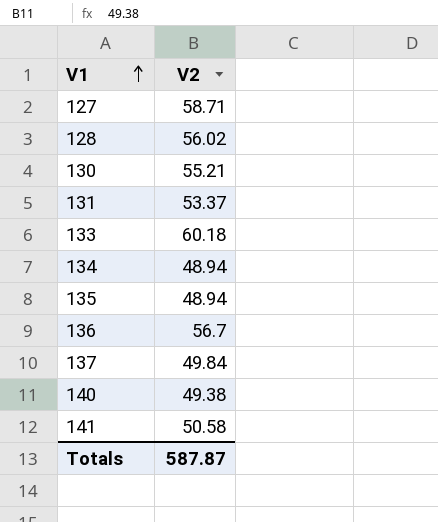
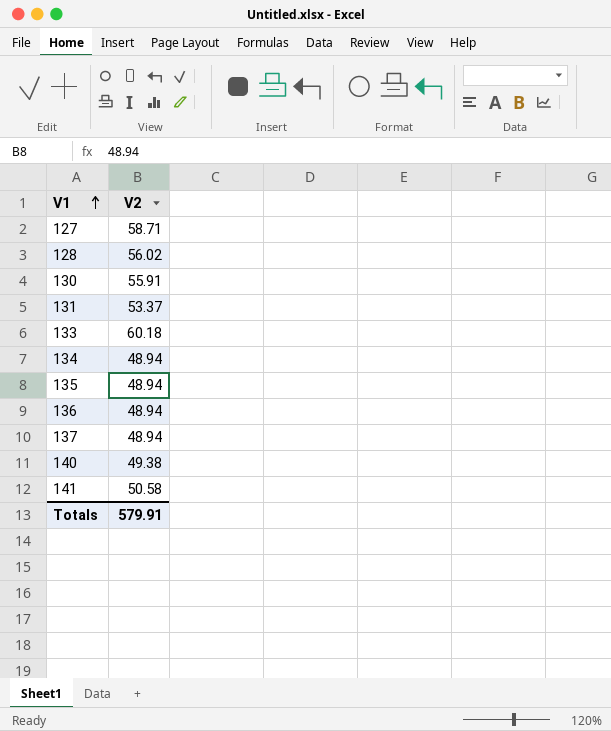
130 | V2: 55.21 -> 55.91
136 | V2: 56.7 -> 48.94
137 | V2: 49.84 -> 48.94
Totals | V2: 587.87 -> 579.91

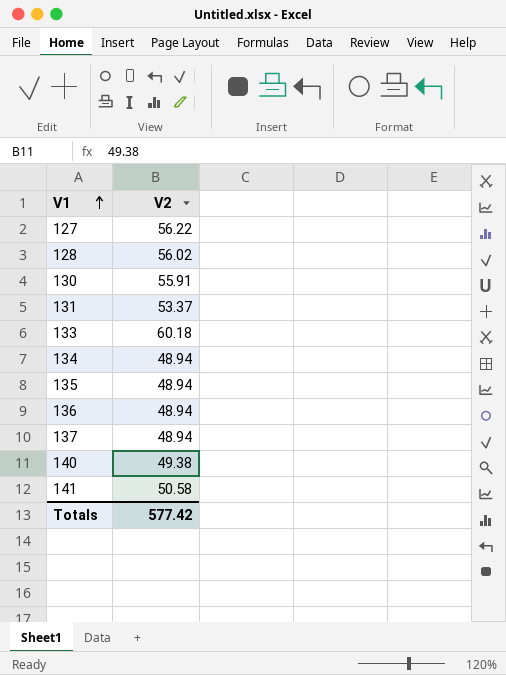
127 | V2: 58.71 -> 56.22
Totals | V2: 579.91 -> 577.42

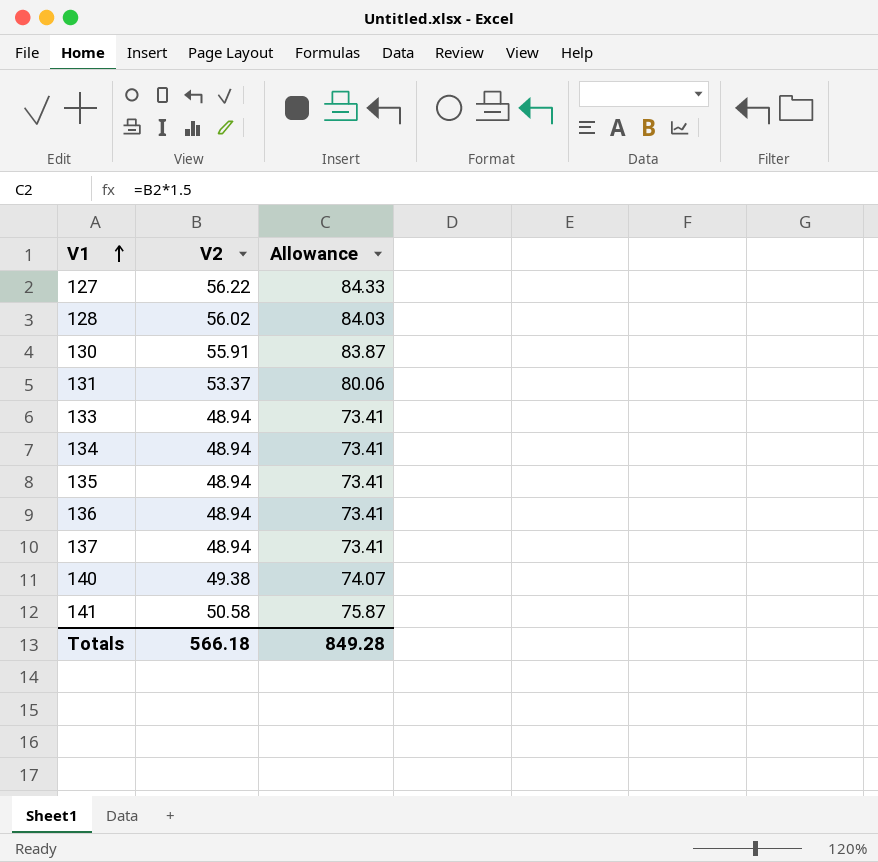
column Allowance | formula: none -> [V2] * 1.5
133 | V2: 60.18 -> 48.94
Totals | V2: 577.42 -> 566.18

